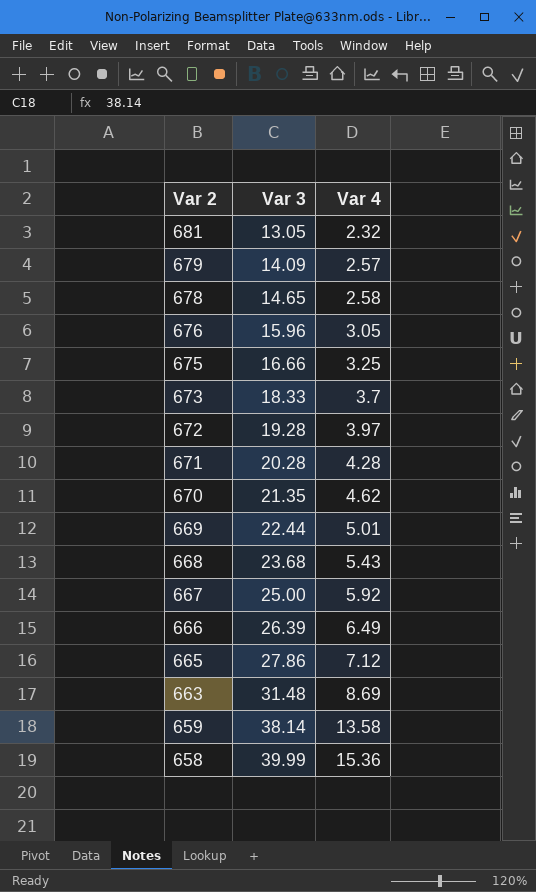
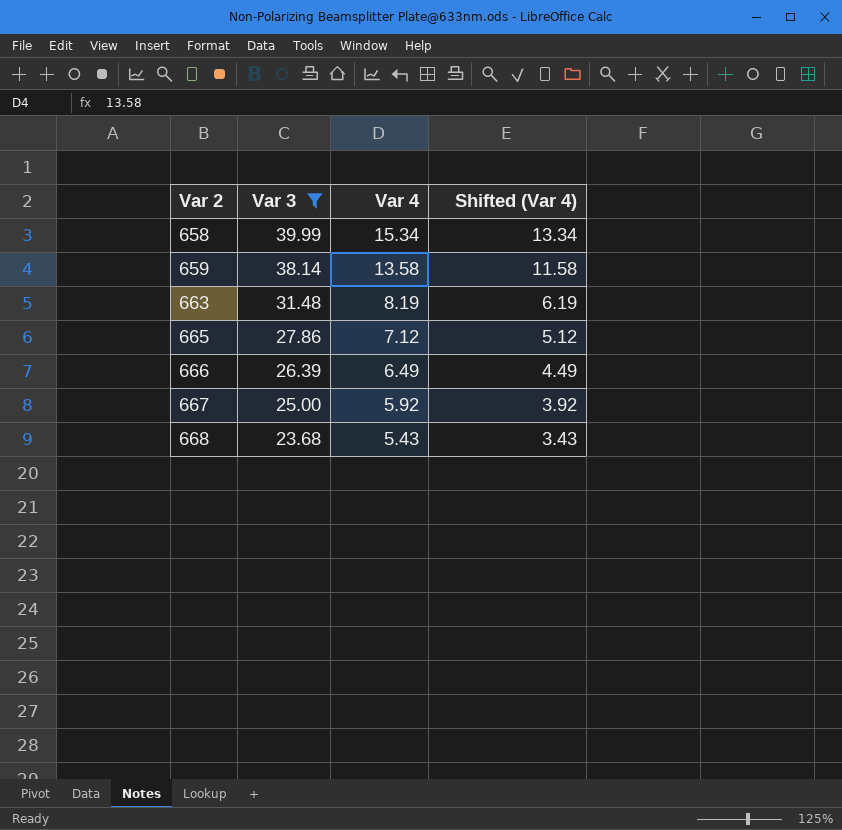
filter: none -> Var 3 >= 23.68
row order: Var 2 descending -> Var 2 ascending
column Shifted (Var 4) | formula: none -> [Var 4] - 2
658 | Var 4: 15.36 -> 15.34
663 | Var 4: 8.69 -> 8.19

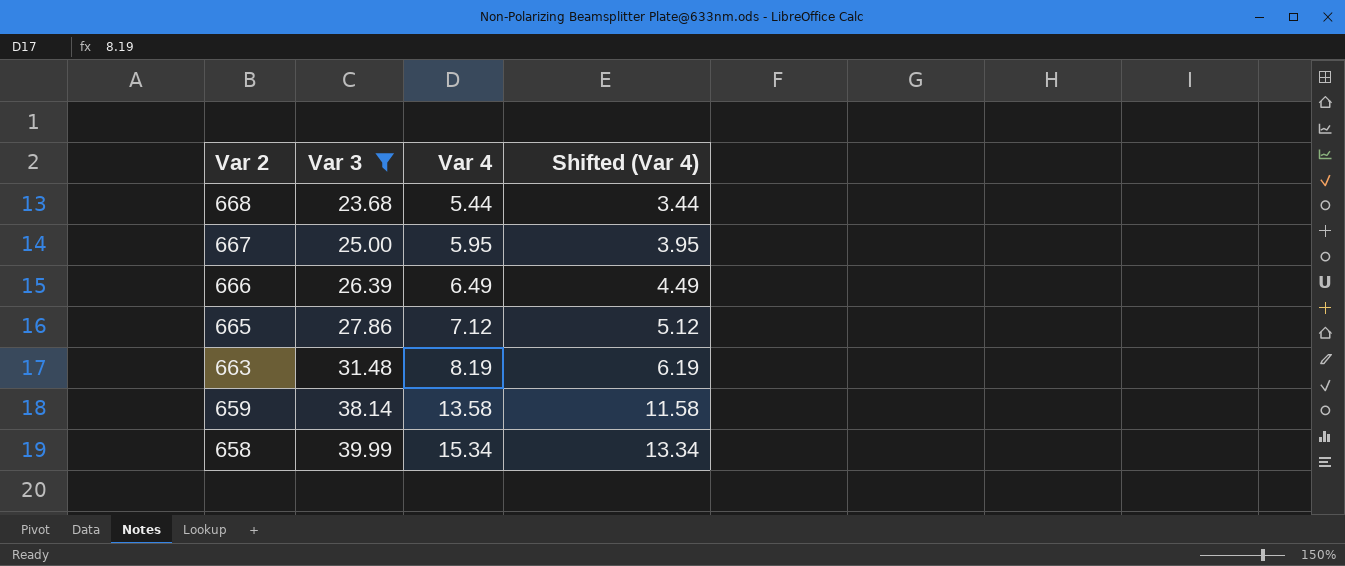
row order: Var 2 ascending -> Var 2 descending
668 | Var 4: 5.43 -> 5.44
668 | Shifted (Var 4): 3.43 -> 3.44
667 | Var 4: 5.92 -> 5.95
667 | Shifted (Var 4): 3.92 -> 3.95

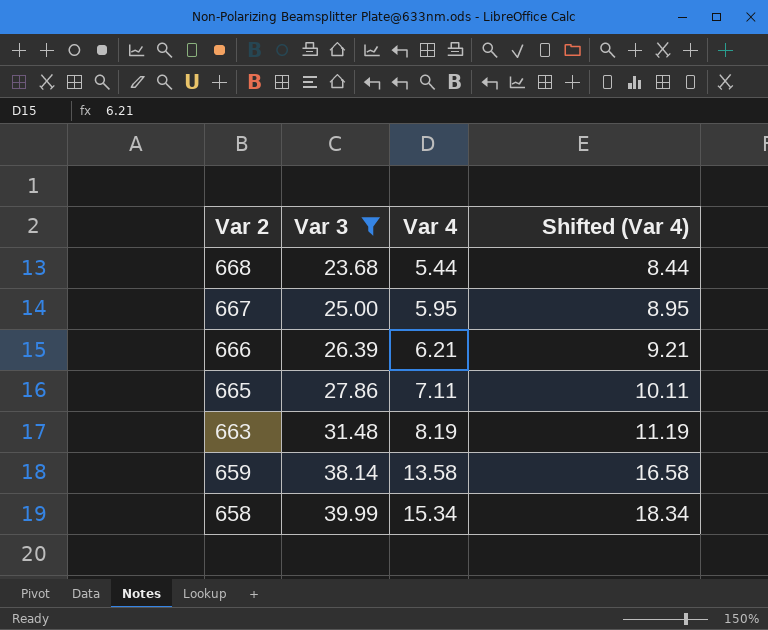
column Shifted (Var 4) | formula: [Var 4] - 2 -> [Var 4] + 3
666 | Var 4: 6.49 -> 6.21
665 | Var 4: 7.12 -> 7.11

